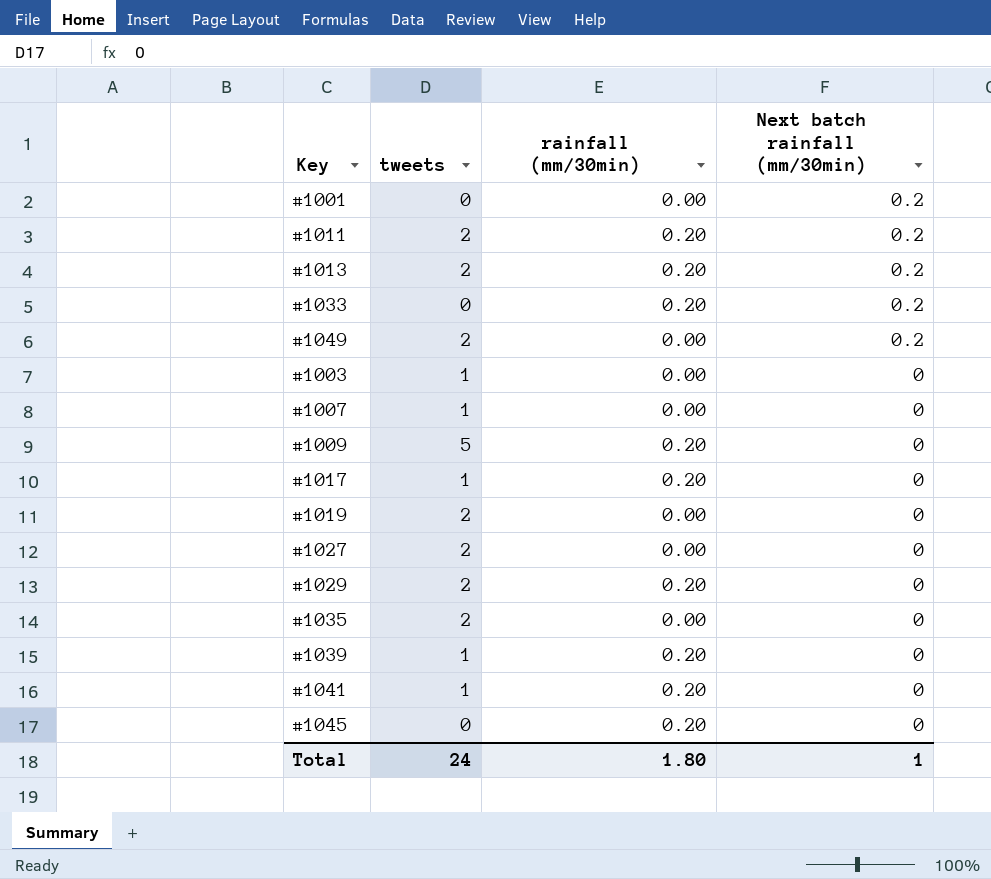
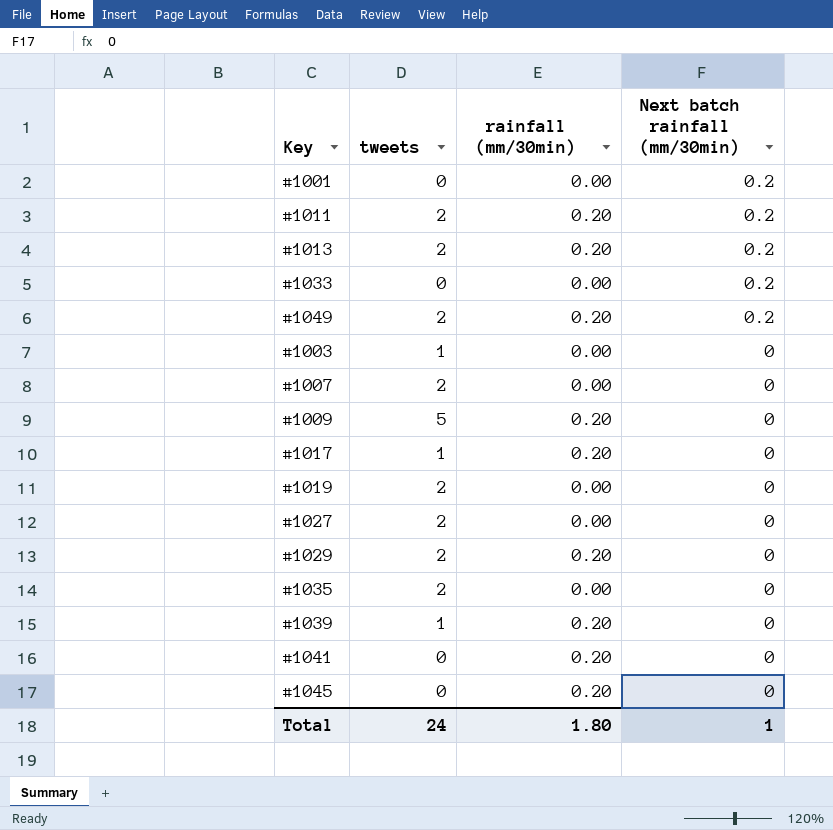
#1033 | rainfall (mm/30min): 0.20 -> 0.00
#1049 | rainfall (mm/30min): 0.00 -> 0.20
#1007 | tweets: 1 -> 2
#1041 | tweets: 1 -> 0

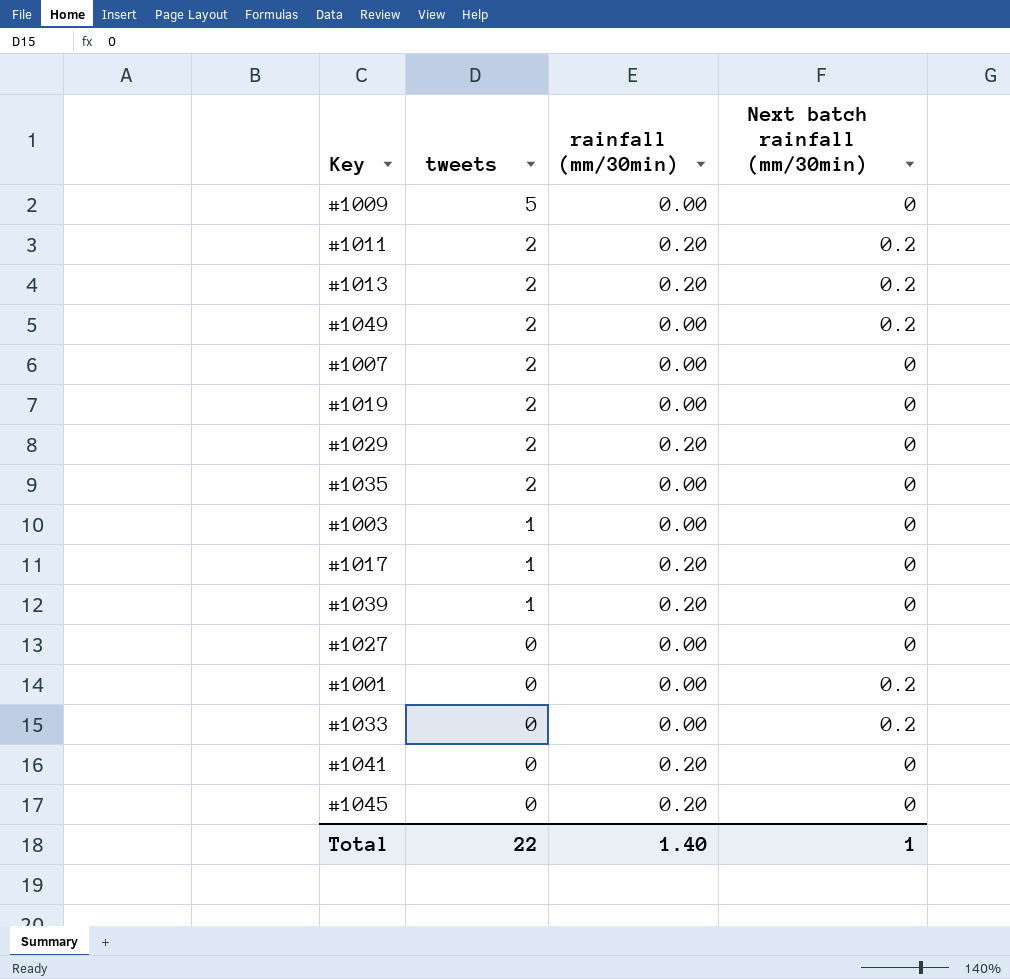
row order: Next batch rainfall (mm/30min) descending -> tweets descending
#1009 | rainfall (mm/30min): 0.20 -> 0.00
#1049 | rainfall (mm/30min): 0.20 -> 0.00
#1027 | tweets: 2 -> 0
Total | tweets: 24 -> 22
Total | rainfall (mm/30min): 1.80 -> 1.40

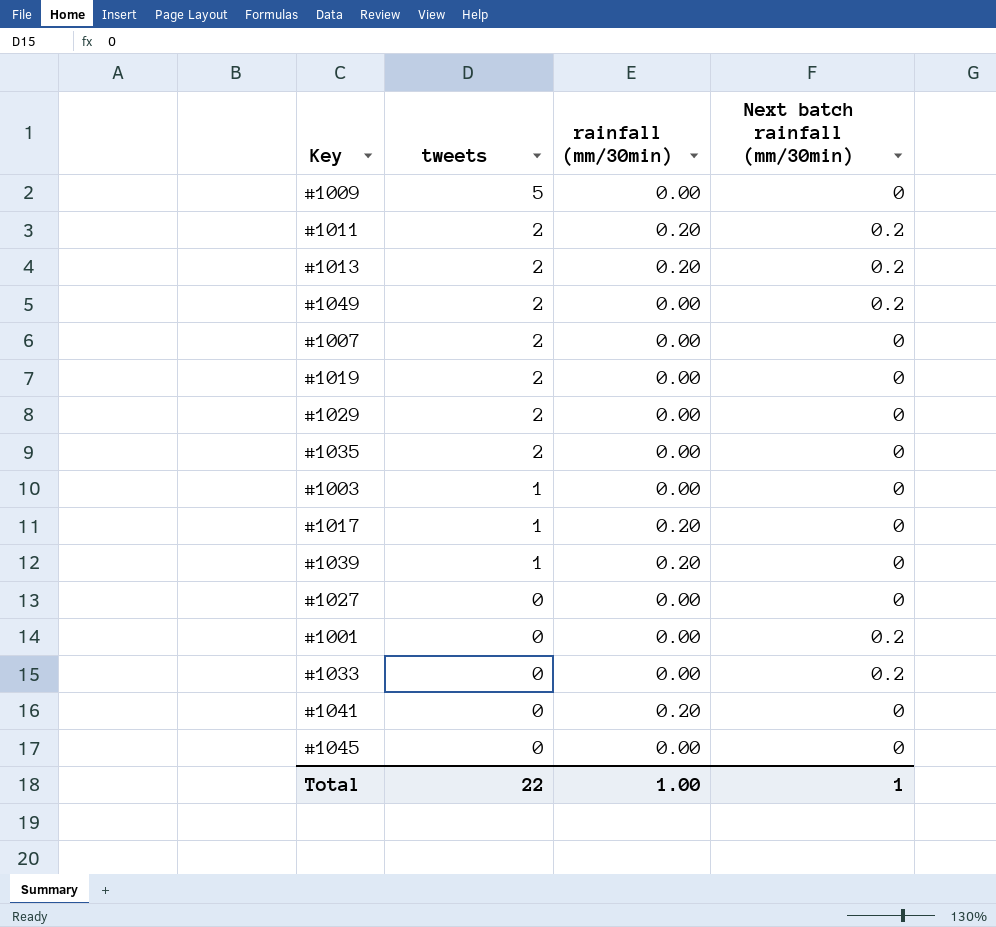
#1029 | rainfall (mm/30min): 0.20 -> 0.00
#1045 | rainfall (mm/30min): 0.20 -> 0.00
Total | rainfall (mm/30min): 1.40 -> 1.00

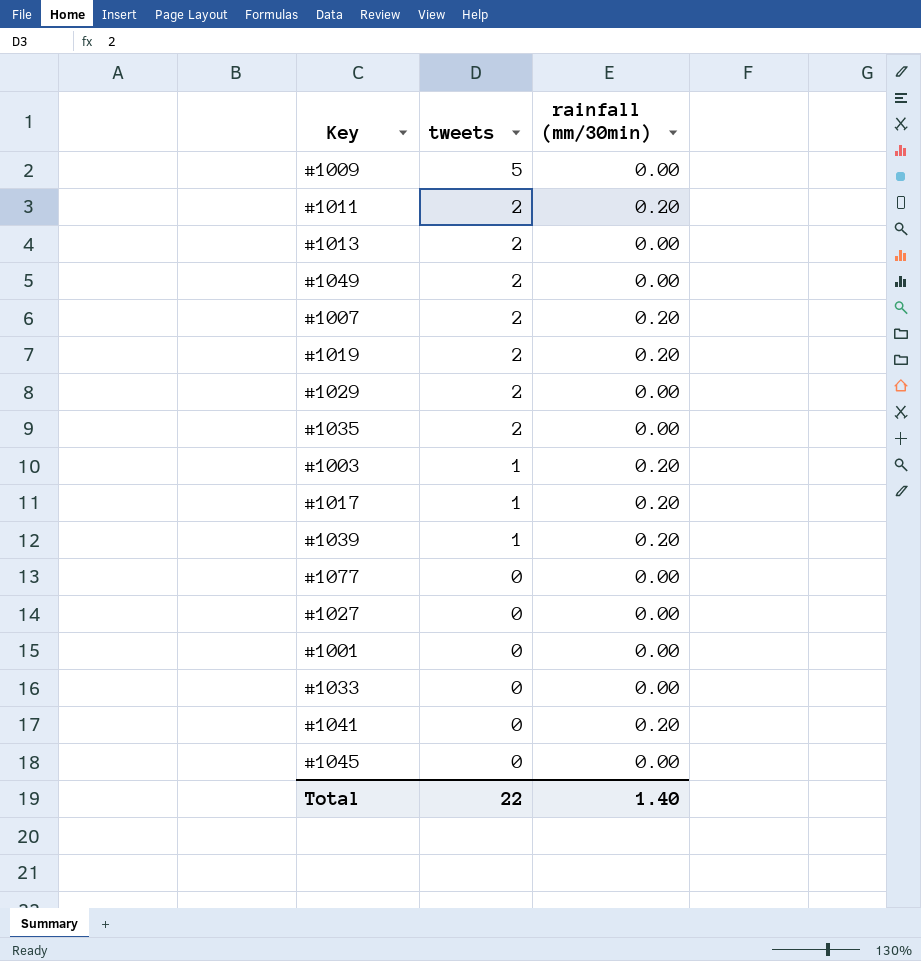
column Next batch rainfall (mm/30min) | position: 4 -> none
#1013 | rainfall (mm/30min): 0.20 -> 0.00
#1007 | rainfall (mm/30min): 0.00 -> 0.20
#1019 | rainfall (mm/30min): 0.00 -> 0.20
#1003 | rainfall (mm/30min): 0.00 -> 0.20
row #1077: none -> 0 | 0.00
Total | rainfall (mm/30min): 1.00 -> 1.40

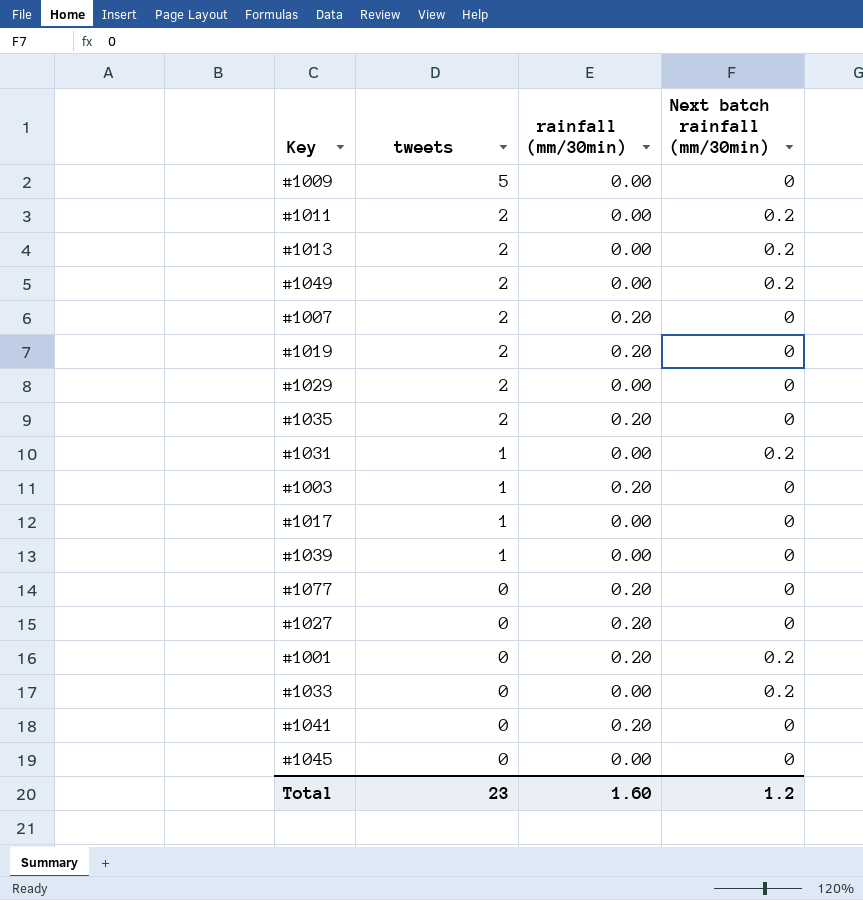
column Next batch rainfall (mm/30min) | position: none -> 4
#1011 | rainfall (mm/30min): 0.20 -> 0.00
#1035 | rainfall (mm/30min): 0.00 -> 0.20
row #1031: none -> 1 | 0.00 | 0.2
#1017 | rainfall (mm/30min): 0.20 -> 0.00
#1039 | rainfall (mm/30min): 0.20 -> 0.00
#1077 | rainfall (mm/30min): 0.00 -> 0.20
#1027 | rainfall (mm/30min): 0.00 -> 0.20
#1001 | rainfall (mm/30min): 0.00 -> 0.20
Total | tweets: 22 -> 23
Total | rainfall (mm/30min): 1.40 -> 1.60

